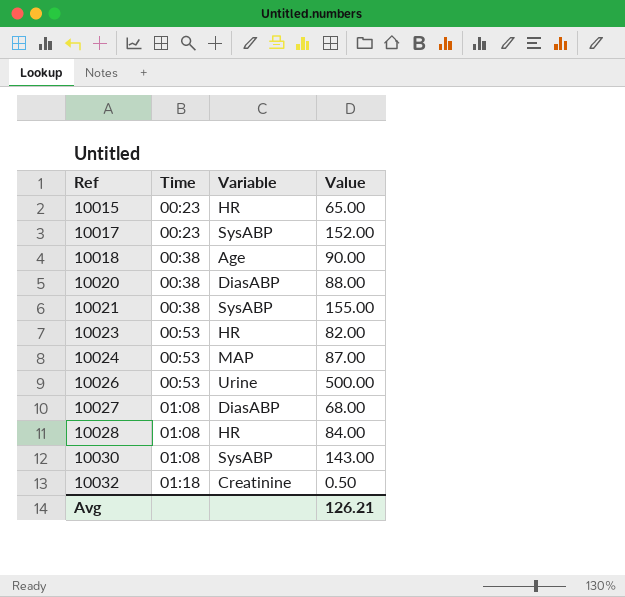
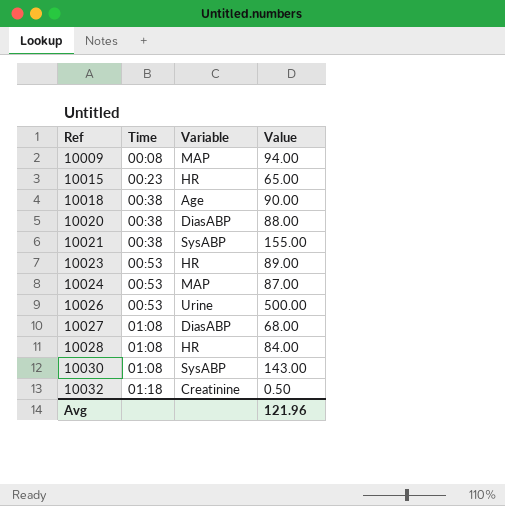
row 10017: 00:23 | SysABP | 152.00 -> none
row 10009: none -> 00:08 | MAP | 94.00
10023 | Value: 82.00 -> 89.00
Avg | Value: 126.21 -> 121.96

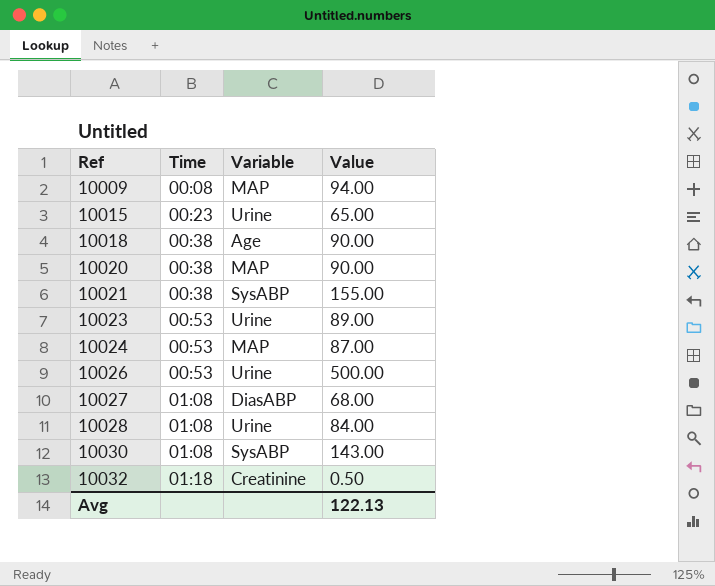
10015 | Variable: HR -> Urine
10020 | Variable: DiasABP -> MAP
10020 | Value: 88.00 -> 90.00
10023 | Variable: HR -> Urine
10028 | Variable: HR -> Urine
Avg | Value: 121.96 -> 122.13

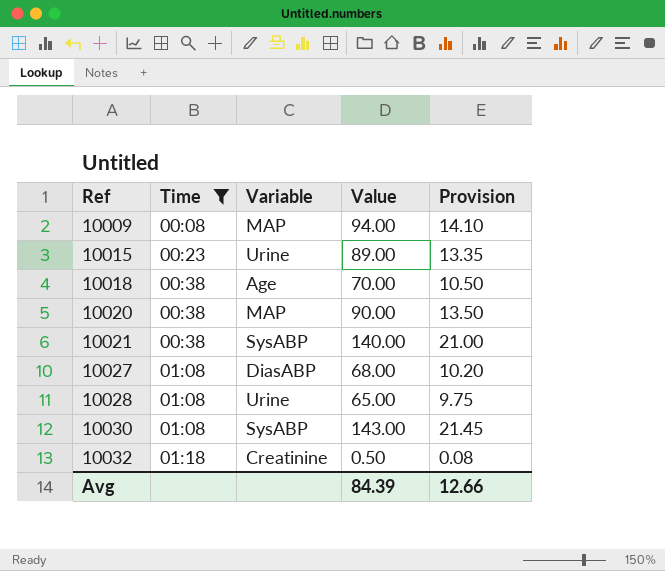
filter: none -> Time != 00:53
column Provision | formula: none -> [Value] * 0.15
10015 | Value: 65.00 -> 89.00
10018 | Value: 90.00 -> 70.00
10021 | Value: 155.00 -> 140.00
10028 | Value: 84.00 -> 65.00
Avg | Value: 122.13 -> 84.39

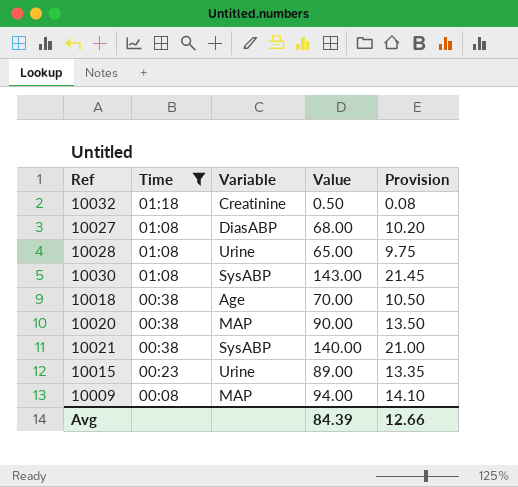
row order: Ref ascending -> Time descending

